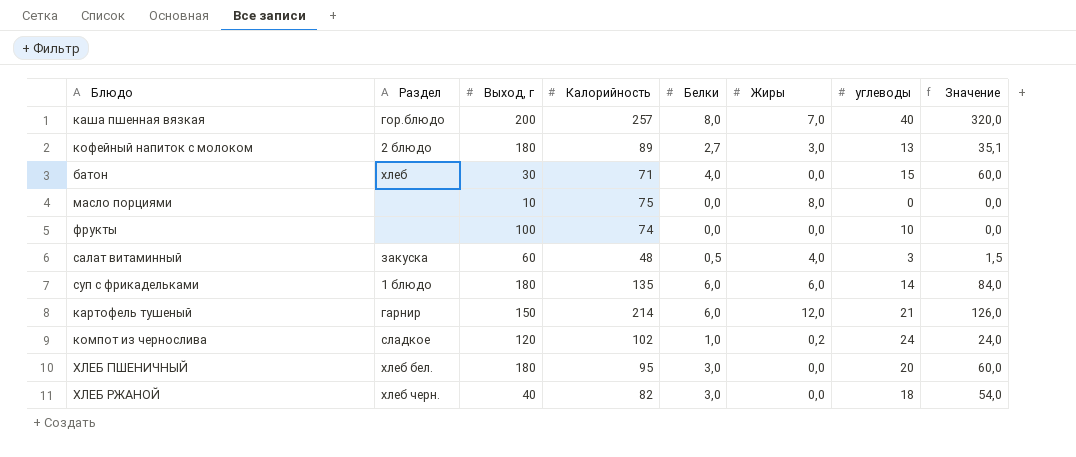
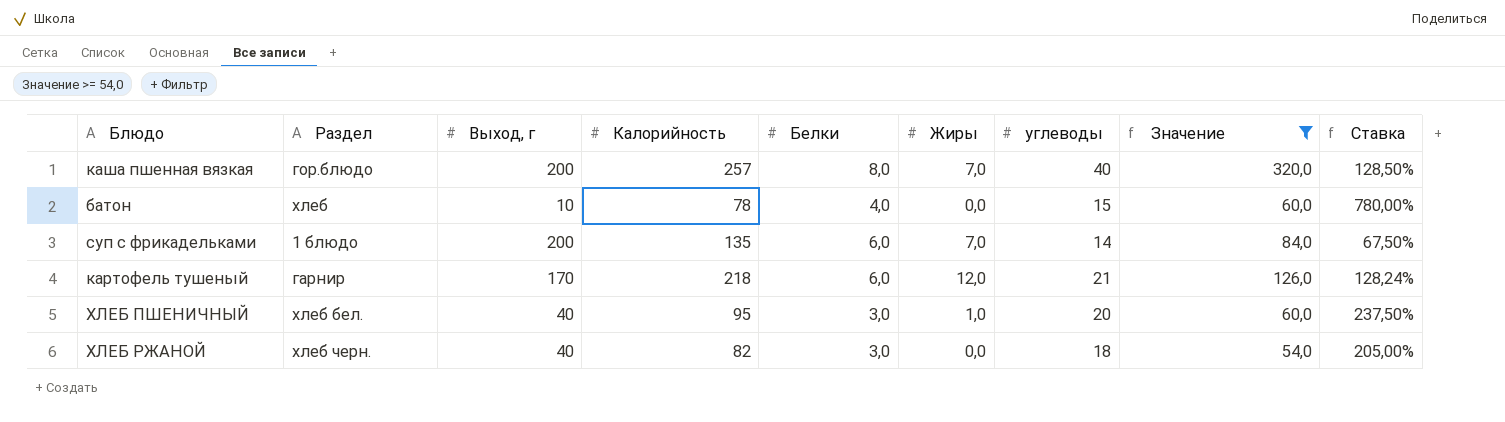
filter: none -> Значение >= 54,0
column Ставка | formula: none -> [Калорийность] / [Выход, г]
батон | Выход, г: 30 -> 10
батон | Калорийность: 71 -> 78
суп с фрикадельками | Выход, г: 180 -> 200
суп с фрикадельками | Жиры: 6,0 -> 7,0
картофель тушеный | Выход, г: 150 -> 170
картофель тушеный | Калорийность: 214 -> 218
ХЛЕБ ПШЕНИЧНЫЙ | Выход, г: 180 -> 40
ХЛЕБ ПШЕНИЧНЫЙ | Жиры: 0,0 -> 1,0

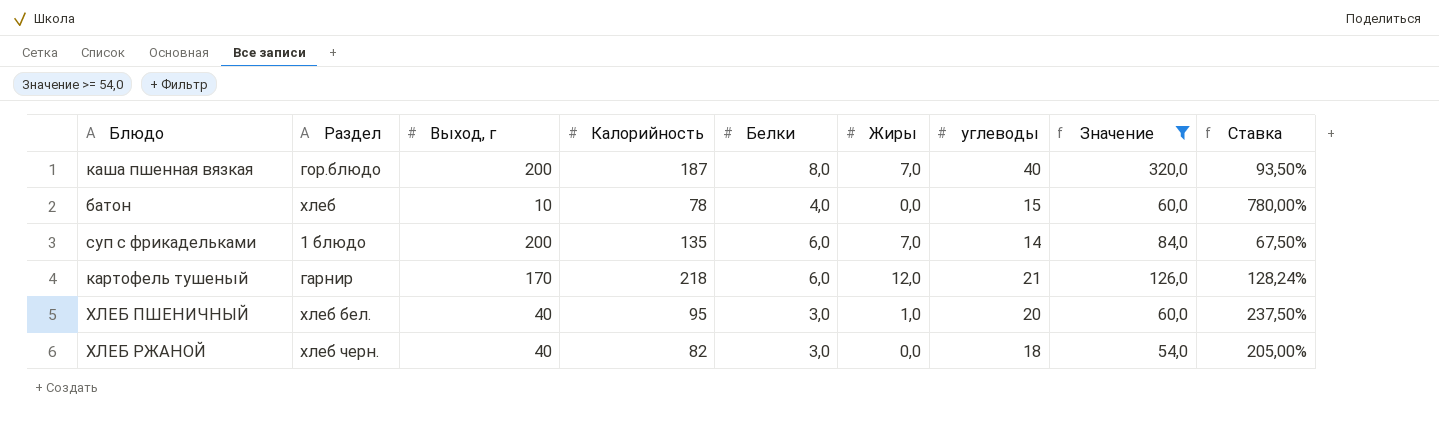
каша пшенная вязкая | Калорийность: 257 -> 187
каша пшенная вязкая | Ставка: 128,50% -> 93,50%

